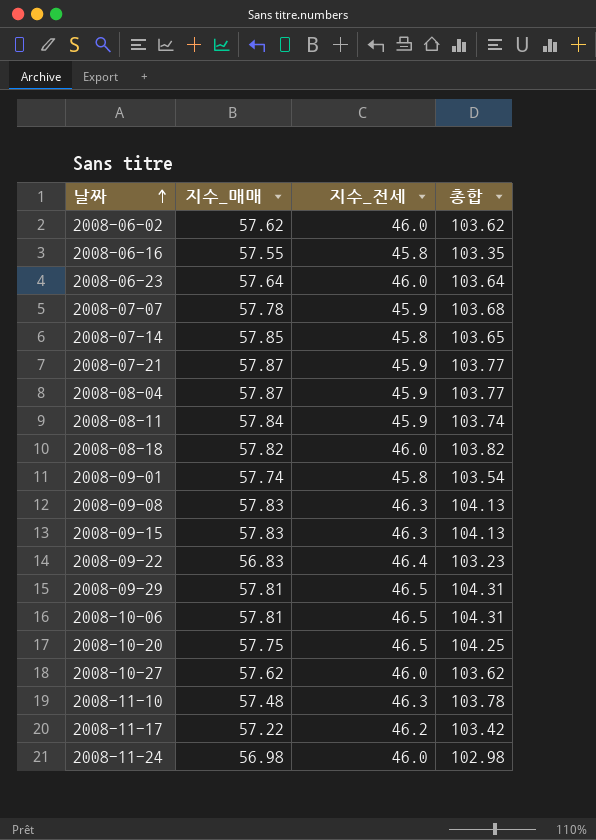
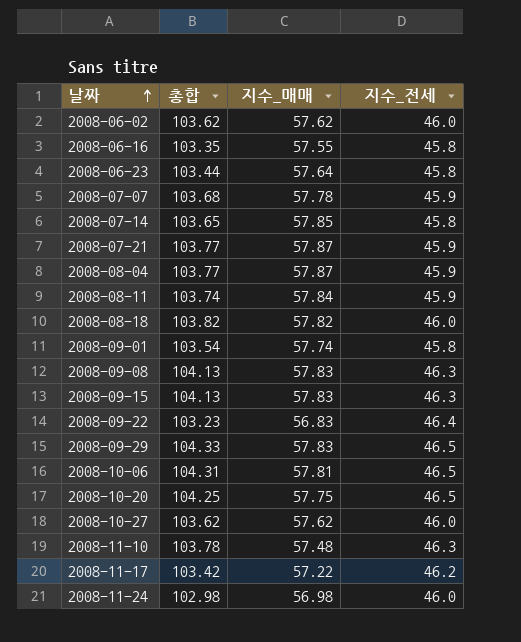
column 총합 | position: 4 -> 2
2008-06-23 | 총합: 103.64 -> 103.44
2008-06-23 | 지수_전세: 46.0 -> 45.8
2008-09-29 | 총합: 104.31 -> 104.33
2008-09-29 | 지수_매매: 57.81 -> 57.83

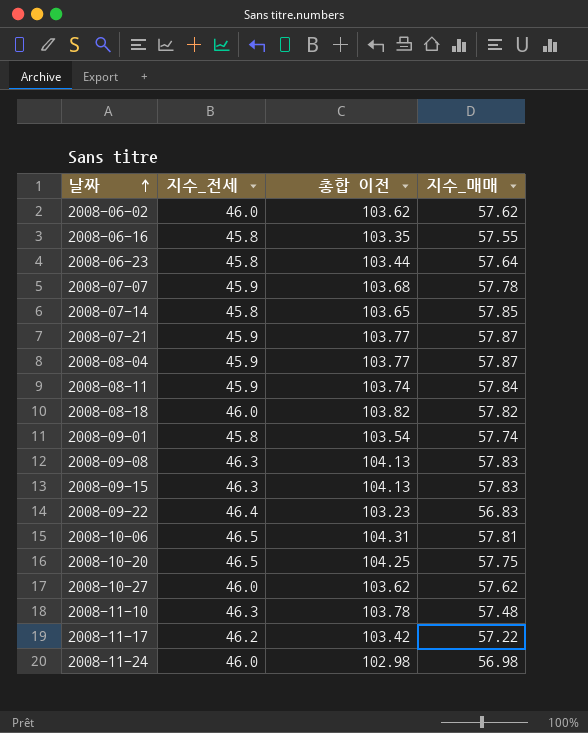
column 지수_전세 | position: 4 -> 2
column name: 총합 -> 총합 이전
row 2008-09-29: 104.33 | 57.83 | 46.5 -> none

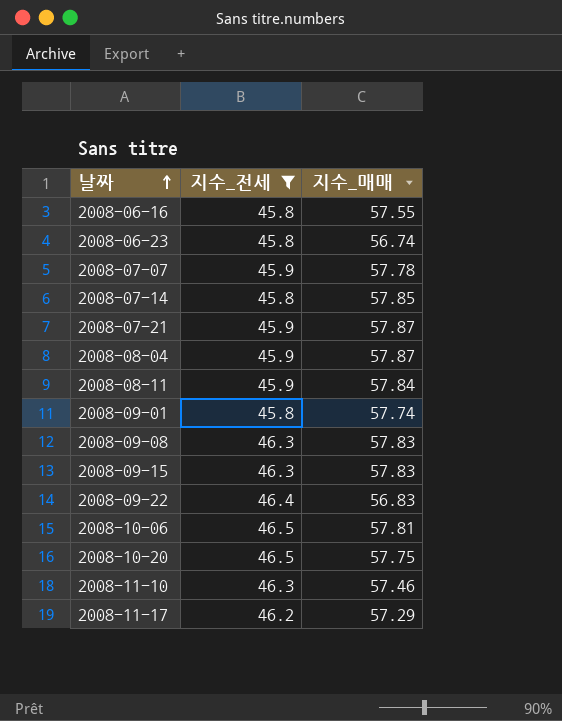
filter: none -> 지수_전세 != 46.0
column 총합 이전 | formula: [지수_전세] + [지수_매매] -> none
2008-06-23 | 지수_매매: 57.64 -> 56.74
2008-11-10 | 지수_매매: 57.48 -> 57.46
2008-11-17 | 지수_매매: 57.22 -> 57.29

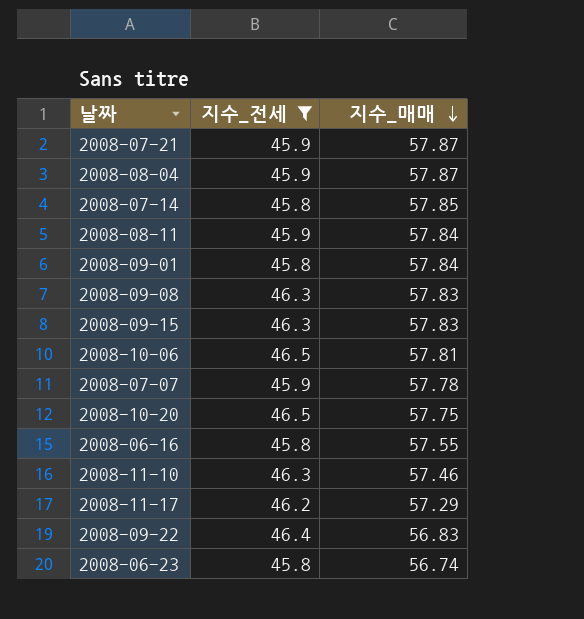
row order: 날짜 ascending -> 지수_매매 descending
2008-09-01 | 지수_매매: 57.74 -> 57.84

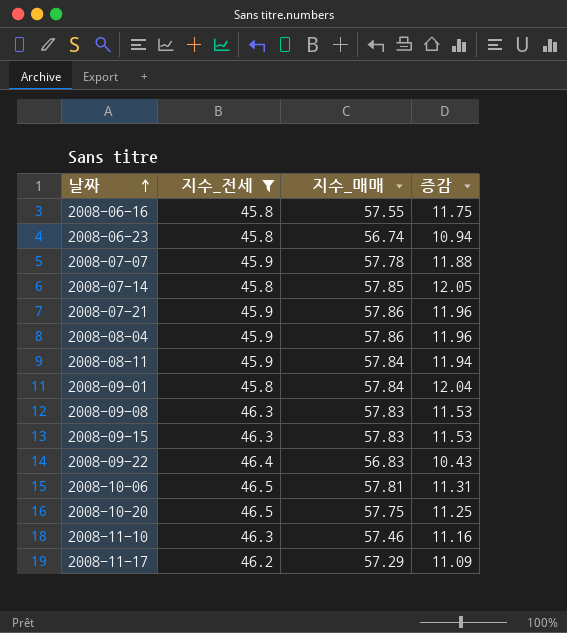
row order: 지수_매매 descending -> 날짜 ascending
column 증감 | formula: none -> [지수_매매] - [지수_전세]
2008-07-21 | 지수_매매: 57.87 -> 57.86
2008-08-04 | 지수_매매: 57.87 -> 57.86

